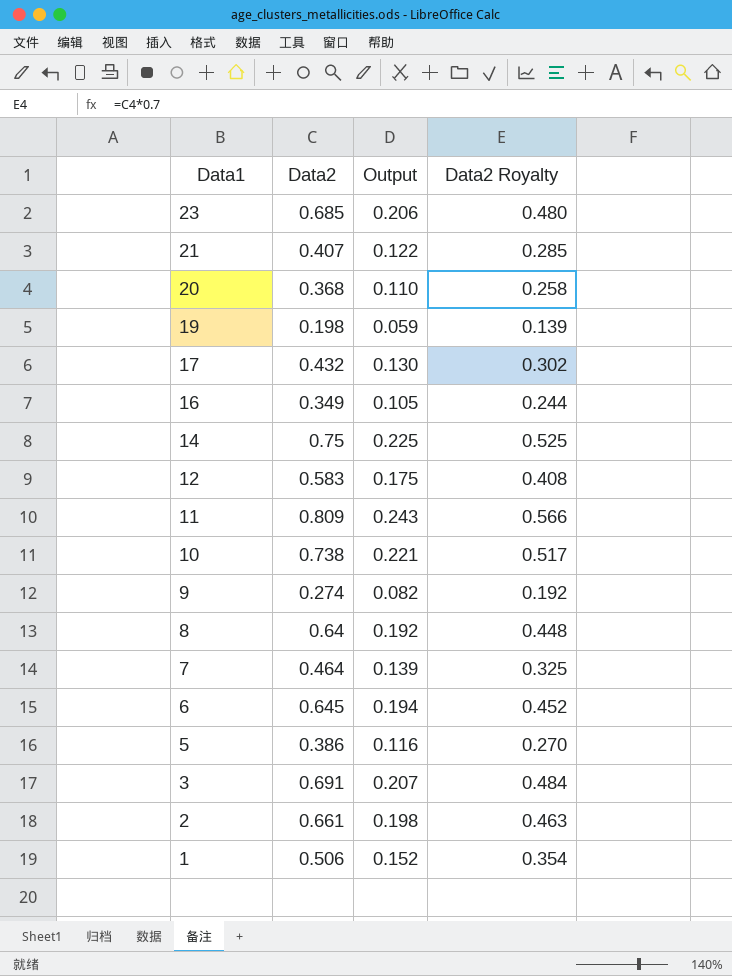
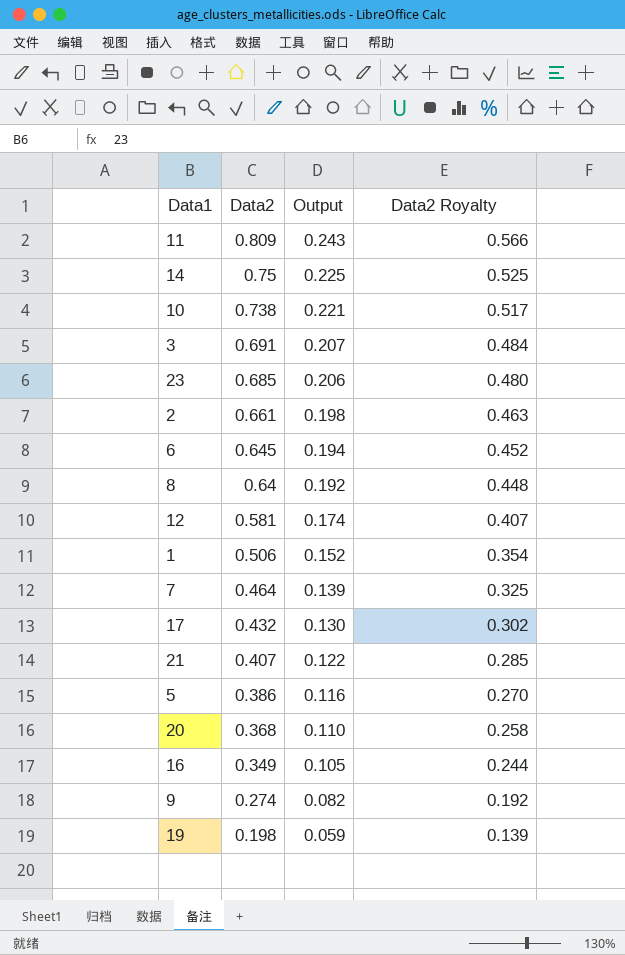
row order: Data1 descending -> Data2 descending
12 | Data2: 0.583 -> 0.581
12 | Output: 0.175 -> 0.174
12 | Data2 Royalty: 0.408 -> 0.407

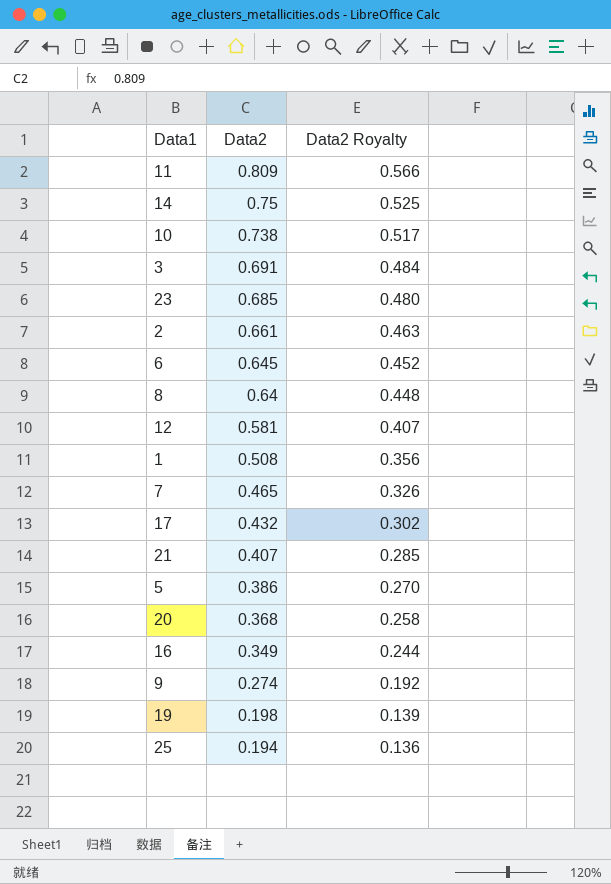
column Output | formula: [Data2] * 0.3 -> none
1 | Data2: 0.506 -> 0.508
1 | Data2 Royalty: 0.354 -> 0.356
7 | Data2: 0.464 -> 0.465
7 | Data2 Royalty: 0.325 -> 0.326
row 25: none -> 0.194 | 0.136

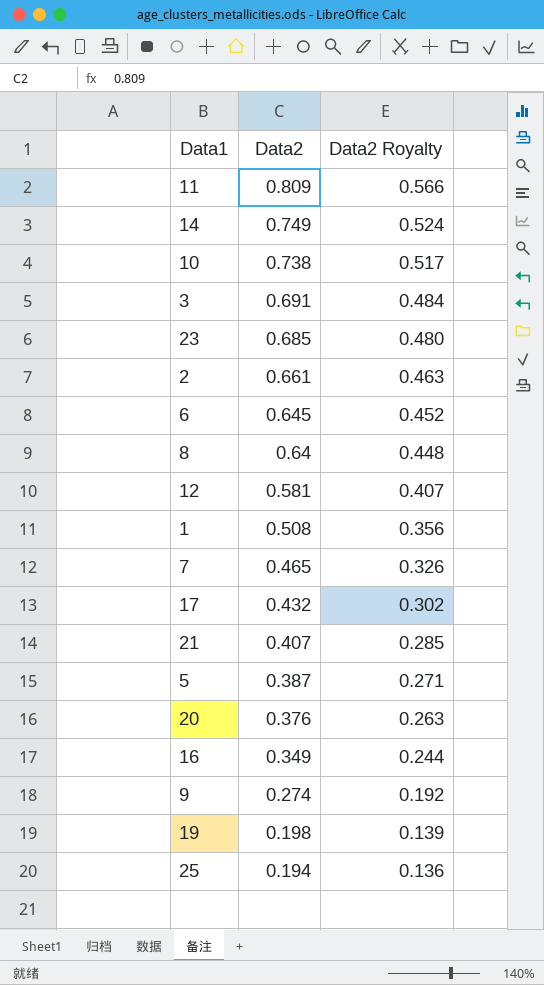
14 | Data2: 0.75 -> 0.749
14 | Data2 Royalty: 0.525 -> 0.524
5 | Data2: 0.386 -> 0.387
5 | Data2 Royalty: 0.270 -> 0.271
20 | Data2: 0.368 -> 0.376
20 | Data2 Royalty: 0.258 -> 0.263

